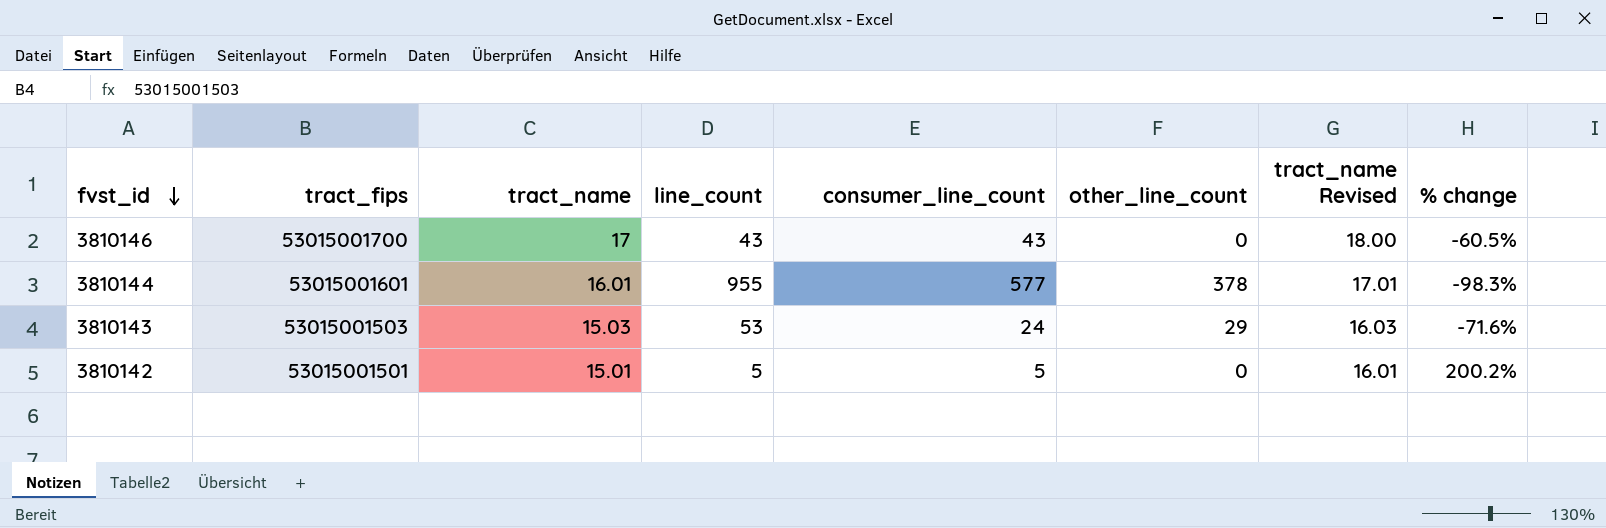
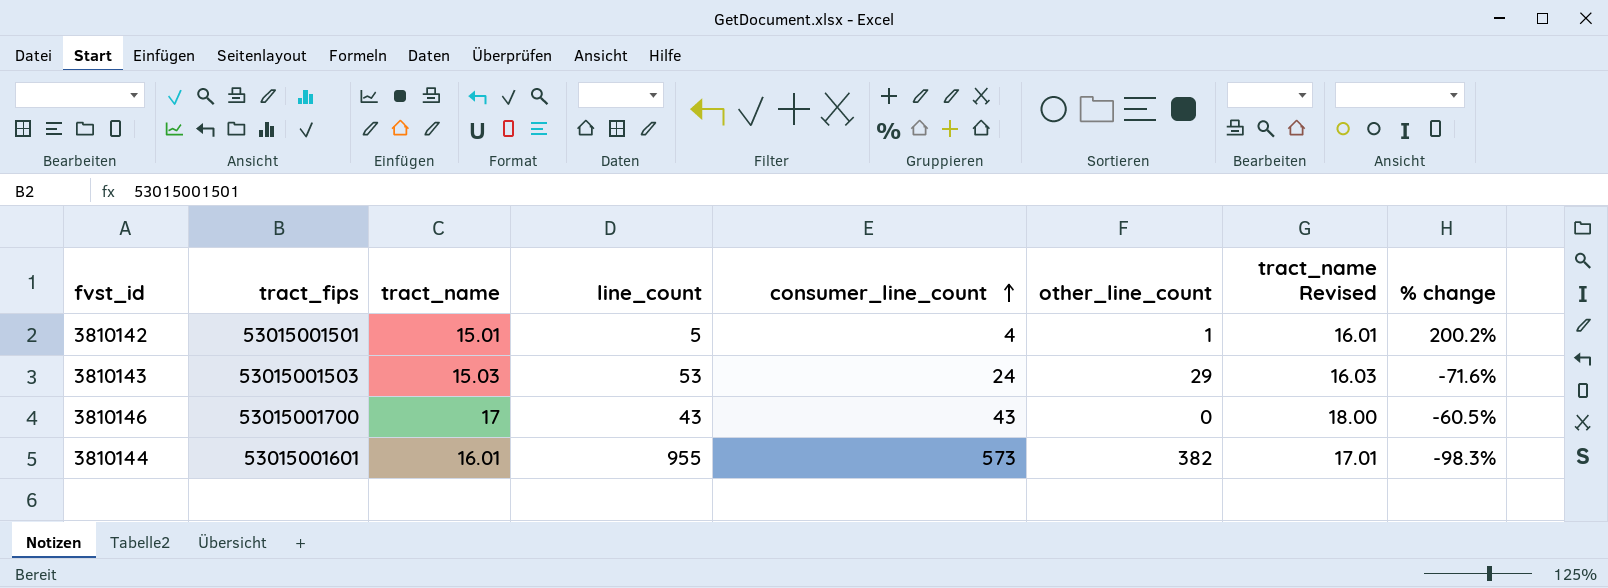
row order: fvst_id descending -> consumer_line_count ascending
3810142 | consumer_line_count: 5 -> 4
3810142 | other_line_count: 0 -> 1
3810144 | consumer_line_count: 577 -> 573
3810144 | other_line_count: 378 -> 382

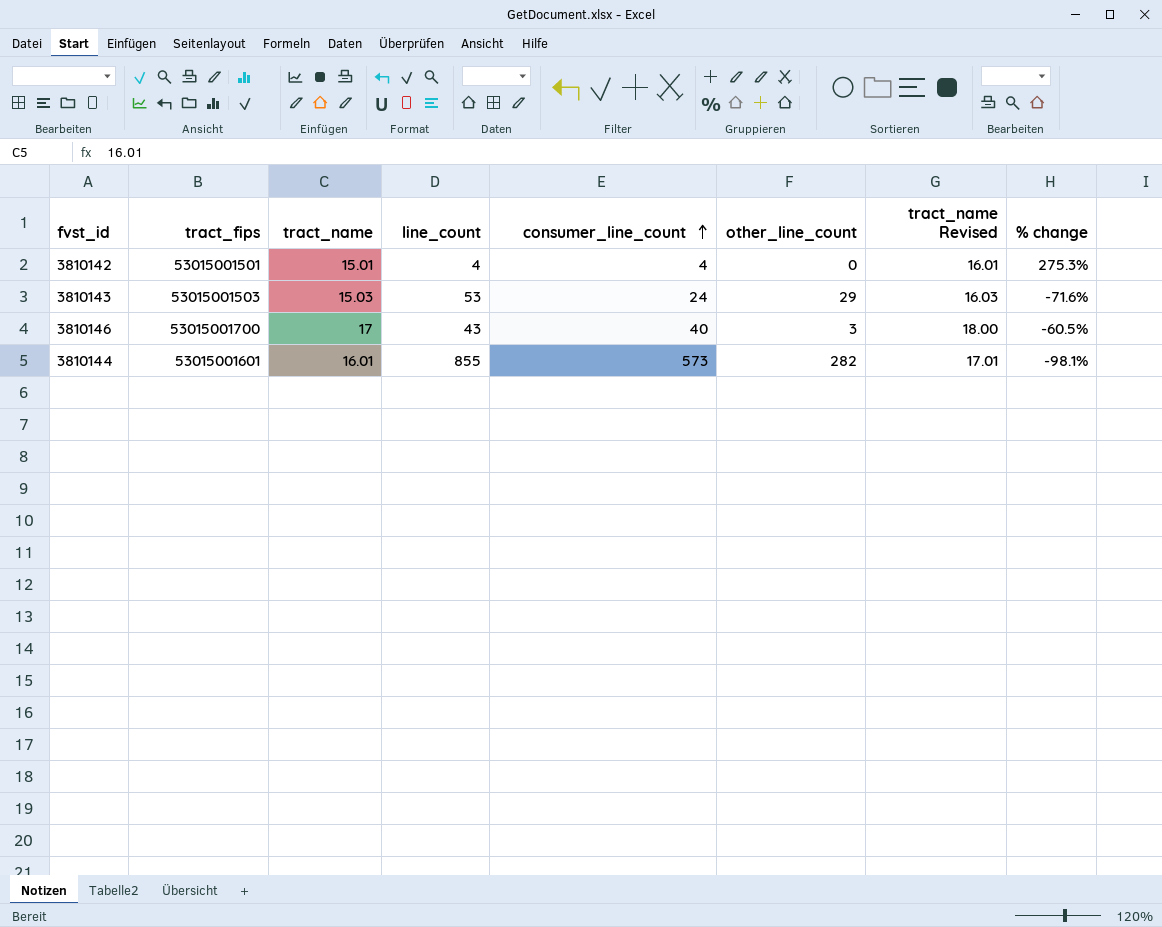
3810142 | line_count: 5 -> 4
3810142 | other_line_count: 1 -> 0
3810142 | % change: 200.2% -> 275.3%
3810146 | consumer_line_count: 43 -> 40
3810146 | other_line_count: 0 -> 3
3810144 | line_count: 955 -> 855
3810144 | other_line_count: 382 -> 282
3810144 | % change: -98.3% -> -98.1%

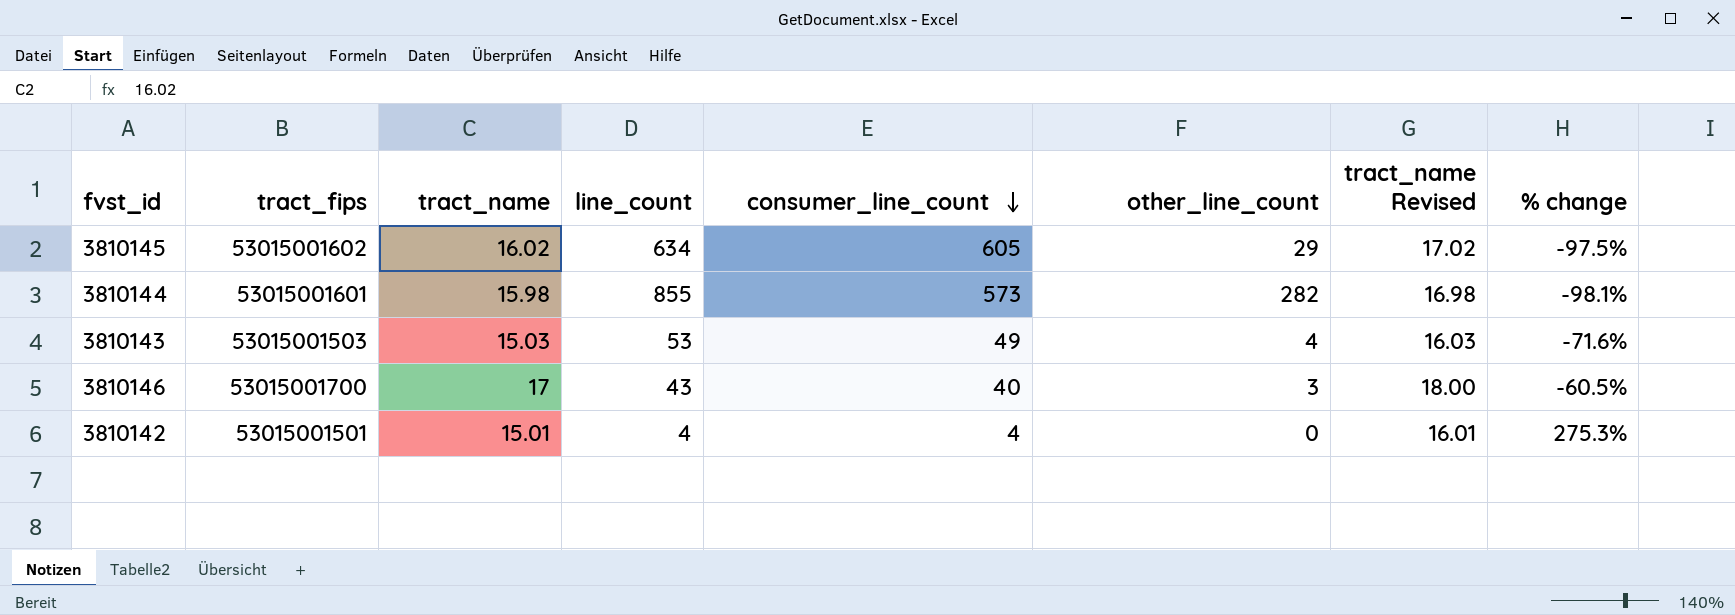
row order: consumer_line_count ascending -> consumer_line_count descending
row 3810145: none -> 53015001602 | 16.02 | 634 | 605 | 29 | 17.02 | -97.5%
3810144 | tract_name: 16.01 -> 15.98
3810144 | tract_name Revised: 17.01 -> 16.98
3810143 | consumer_line_count: 24 -> 49
3810143 | other_line_count: 29 -> 4

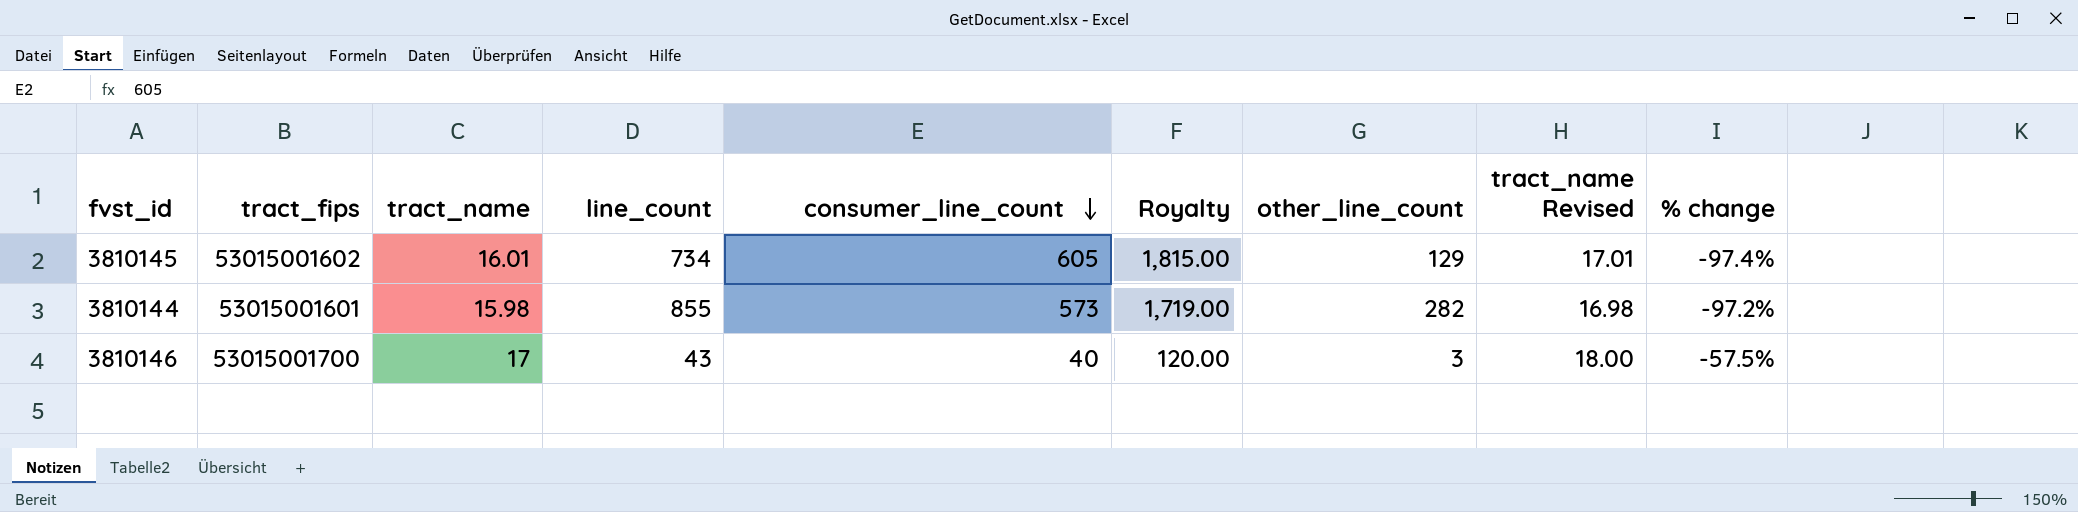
column Royalty | formula: none -> [consumer_line_count] * 3
column % change | formula: ([tract_name] - [line_count]) / [line_count] -> ([tract_name] - [consumer_line_count]) / [consumer_line_count]
row 3810143: 53015001503 | 15.03 | 53 | 49 | 4 | 16.03 | -71.6% -> none
row 3810142: 53015001501 | 15.01 | 4 | 4 | 0 | 16.01 | 275.3% -> none
3810145 | tract_name: 16.02 -> 16.01
3810145 | line_count: 634 -> 734
3810145 | other_line_count: 29 -> 129
3810145 | tract_name Revised: 17.02 -> 17.01

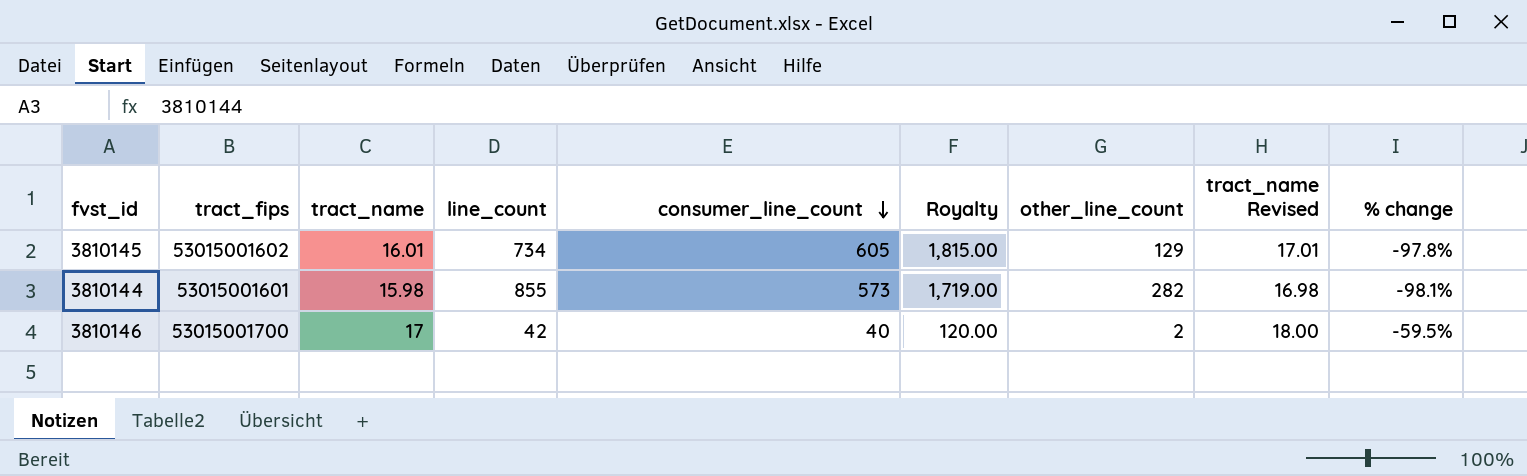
column % change | formula: ([tract_name] - [consumer_line_count]) / [consumer_line_count] -> ([tract_name] - [line_count]) / [line_count]
3810146 | line_count: 43 -> 42
3810146 | other_line_count: 3 -> 2

